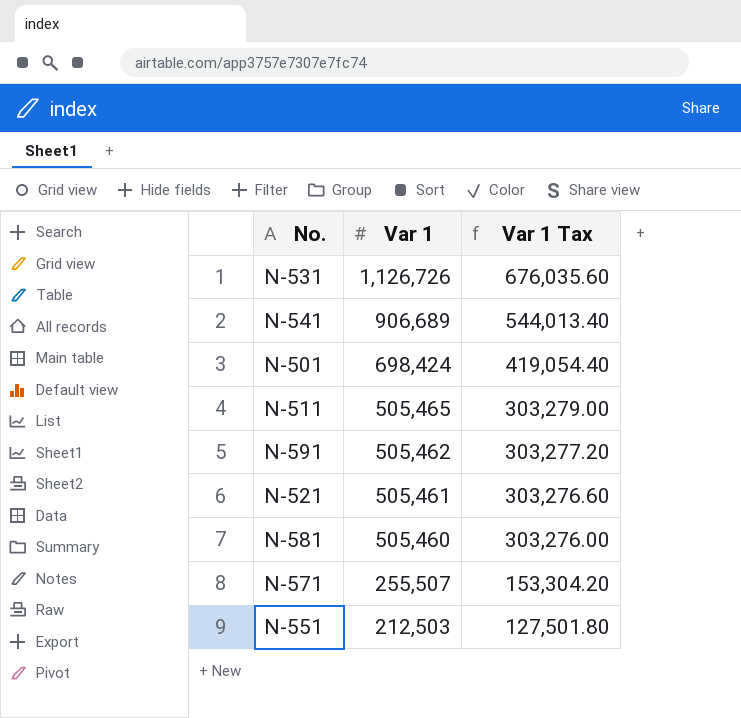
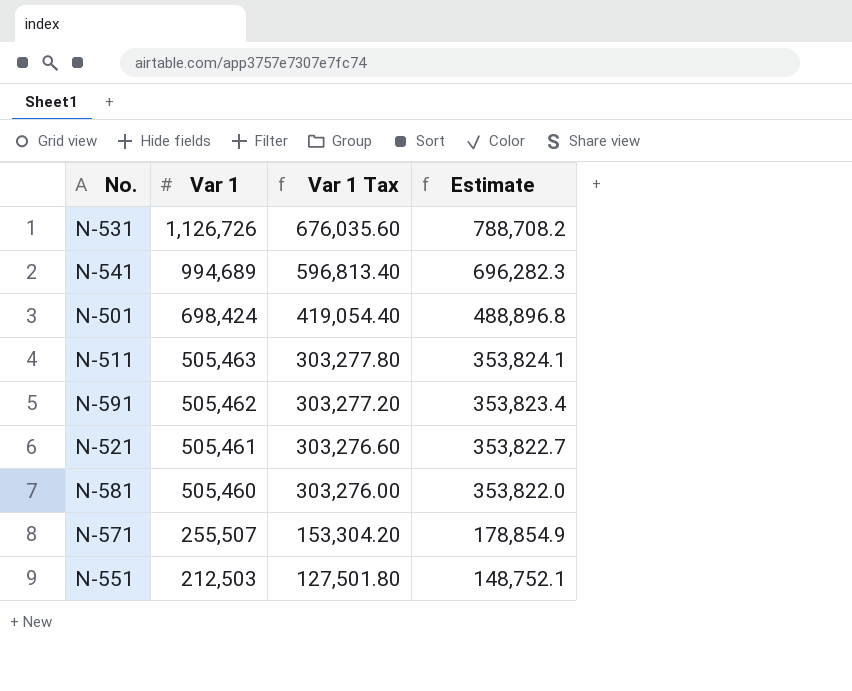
column Estimate | formula: none -> [Var 1] * 0.7
N-541 | Var 1: 906,689 -> 994,689
N-541 | Var 1 Tax: 544,013.40 -> 596,813.40
N-511 | Var 1: 505,465 -> 505,463
N-511 | Var 1 Tax: 303,279.00 -> 303,277.80

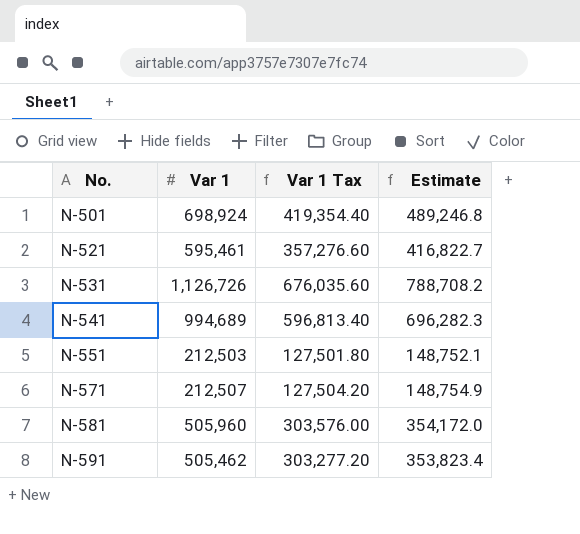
row order: Var 1 descending -> No. ascending
row N-511: 505,463 | 303,277.80 | 353,824.1 -> none
N-501 | Var 1: 698,424 -> 698,924
N-501 | Var 1 Tax: 419,054.40 -> 419,354.40
N-501 | Estimate: 488,896.8 -> 489,246.8
N-521 | Var 1: 505,461 -> 595,461
N-521 | Var 1 Tax: 303,276.60 -> 357,276.60
N-521 | Estimate: 353,822.7 -> 416,822.7
N-571 | Var 1: 255,507 -> 212,507
N-571 | Var 1 Tax: 153,304.20 -> 127,504.20
N-571 | Estimate: 178,854.9 -> 148,754.9
N-581 | Var 1: 505,460 -> 505,960
N-581 | Var 1 Tax: 303,276.00 -> 303,576.00
N-581 | Estimate: 353,822.0 -> 354,172.0

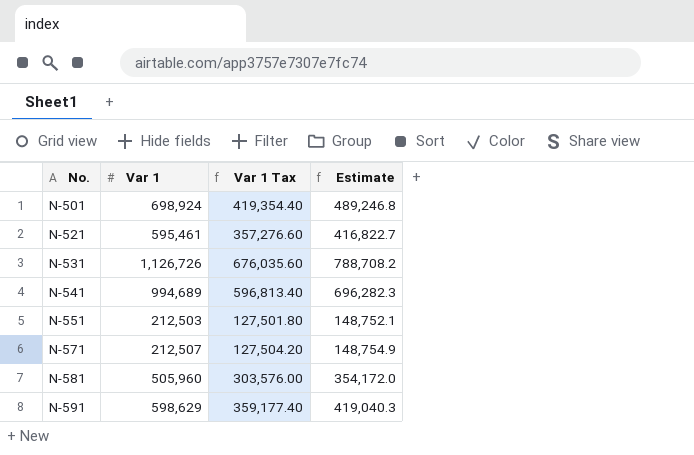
N-591 | Var 1: 505,462 -> 598,629
N-591 | Var 1 Tax: 303,277.20 -> 359,177.40
N-591 | Estimate: 353,823.4 -> 419,040.3

